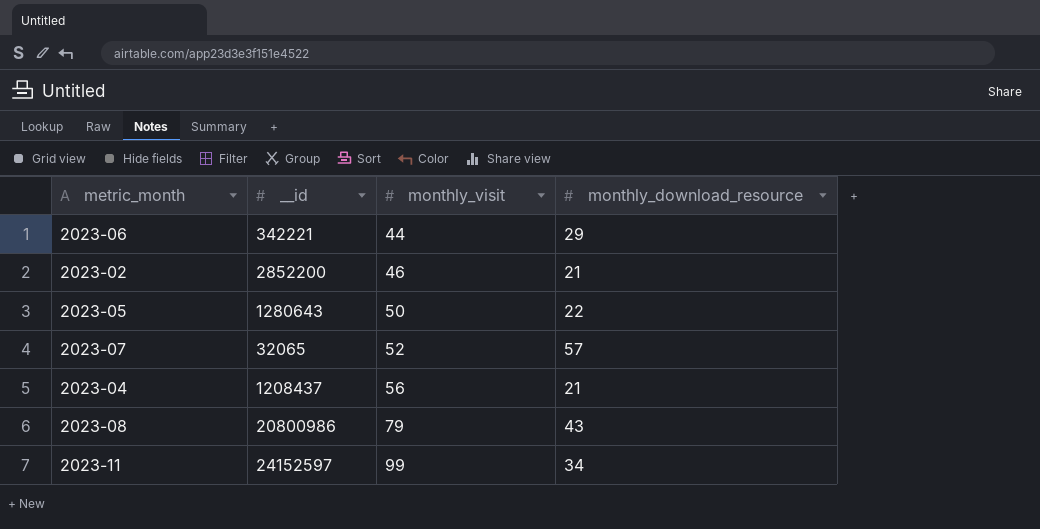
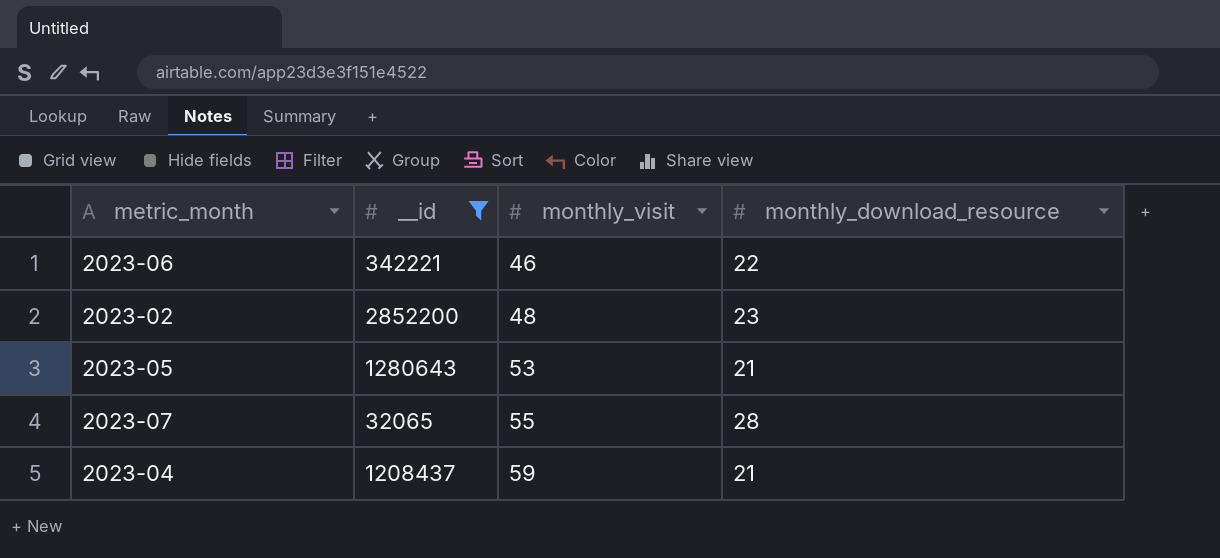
filter: none -> __id <= 2852200
2023-06 | monthly_visit: 44 -> 46
2023-06 | monthly_download_resource: 29 -> 22
2023-02 | monthly_visit: 46 -> 48
2023-02 | monthly_download_resource: 21 -> 23
2023-05 | monthly_visit: 50 -> 53
2023-05 | monthly_download_resource: 22 -> 21
2023-07 | monthly_visit: 52 -> 55
2023-07 | monthly_download_resource: 57 -> 28
2023-04 | monthly_visit: 56 -> 59

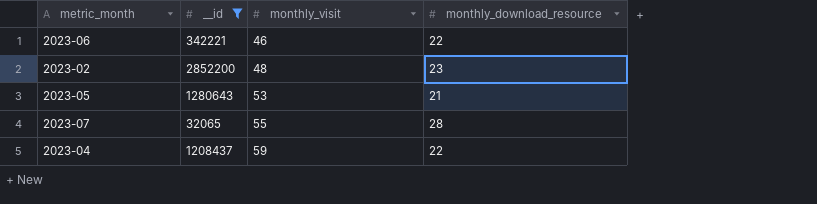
2023-04 | monthly_download_resource: 21 -> 22

